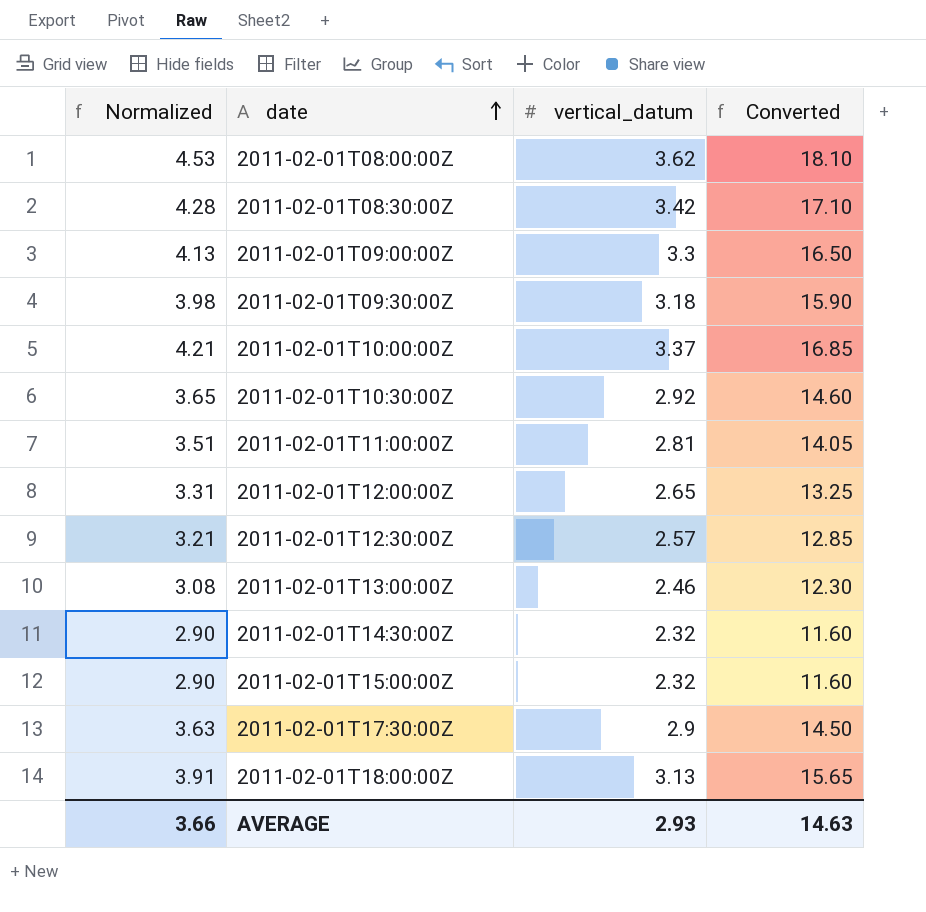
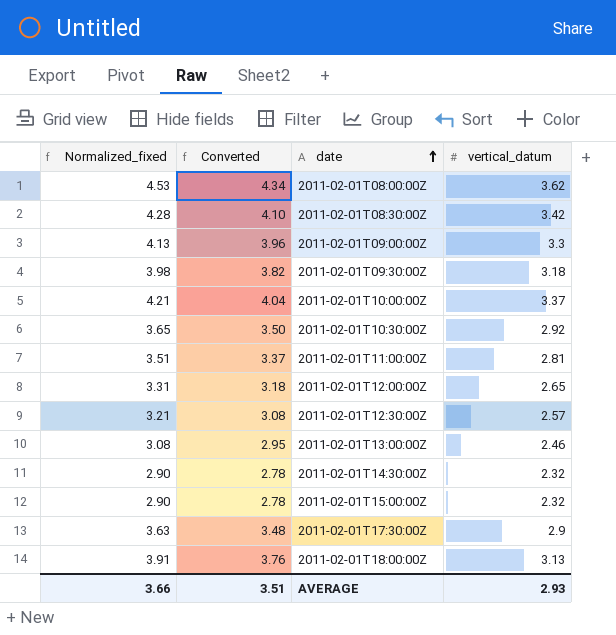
column name: Normalized -> Normalized_fixed
column Converted | formula: [vertical_datum] * 5 -> [vertical_datum] * 1.2
column Converted | position: 4 -> 2
AVERAGE | Converted: 14.63 -> 3.51

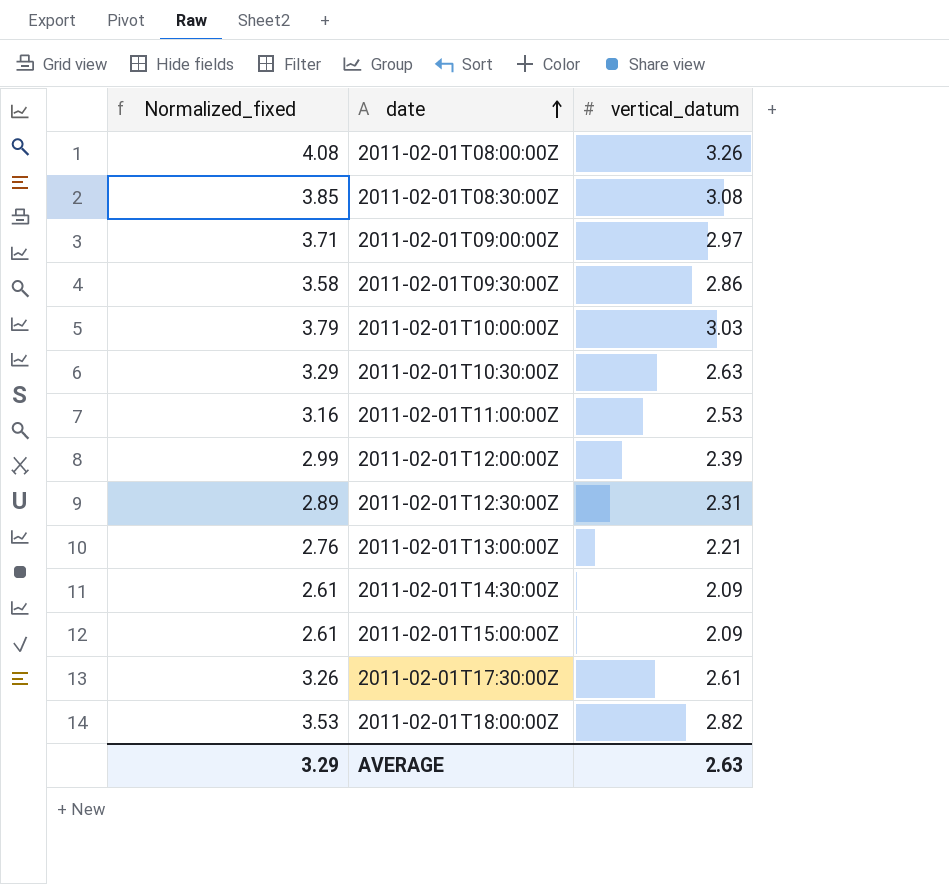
column Converted | formula: [vertical_datum] * 1.2 -> none
2011-02-01T08:00:00Z | Normalized_fixed: 4.53 -> 4.08
2011-02-01T08:00:00Z | vertical_datum: 3.62 -> 3.26
2011-02-01T08:30:00Z | Normalized_fixed: 4.28 -> 3.85
2011-02-01T08:30:00Z | vertical_datum: 3.42 -> 3.08
2011-02-01T09:00:00Z | Normalized_fixed: 4.13 -> 3.71
2011-02-01T09:00:00Z | vertical_datum: 3.3 -> 2.97
2011-02-01T09:30:00Z | Normalized_fixed: 3.98 -> 3.58
2011-02-01T09:30:00Z | vertical_datum: 3.18 -> 2.86
2011-02-01T10:00:00Z | Normalized_fixed: 4.21 -> 3.79
2011-02-01T10:00:00Z | vertical_datum: 3.37 -> 3.03
2011-02-01T10:30:00Z | Normalized_fixed: 3.65 -> 3.29
2011-02-01T10:30:00Z | vertical_datum: 2.92 -> 2.63
2011-02-01T11:00:00Z | Normalized_fixed: 3.51 -> 3.16
2011-02-01T11:00:00Z | vertical_datum: 2.81 -> 2.53
2011-02-01T12:00:00Z | Normalized_fixed: 3.31 -> 2.99
2011-02-01T12:00:00Z | vertical_datum: 2.65 -> 2.39
2011-02-01T12:30:00Z | Normalized_fixed: 3.21 -> 2.89
2011-02-01T12:30:00Z | vertical_datum: 2.57 -> 2.31
2011-02-01T13:00:00Z | Normalized_fixed: 3.08 -> 2.76
2011-02-01T13:00:00Z | vertical_datum: 2.46 -> 2.21
2011-02-01T14:30:00Z | Normalized_fixed: 2.90 -> 2.61
2011-02-01T14:30:00Z | vertical_datum: 2.32 -> 2.09
2011-02-01T15:00:00Z | Normalized_fixed: 2.90 -> 2.61
2011-02-01T15:00:00Z | vertical_datum: 2.32 -> 2.09
2011-02-01T17:30:00Z | Normalized_fixed: 3.63 -> 3.26
2011-02-01T17:30:00Z | vertical_datum: 2.9 -> 2.61
2011-02-01T18:00:00Z | Normalized_fixed: 3.91 -> 3.53
2011-02-01T18:00:00Z | vertical_datum: 3.13 -> 2.82
AVERAGE | Normalized_fixed: 3.66 -> 3.29
AVERAGE | vertical_datum: 2.93 -> 2.63

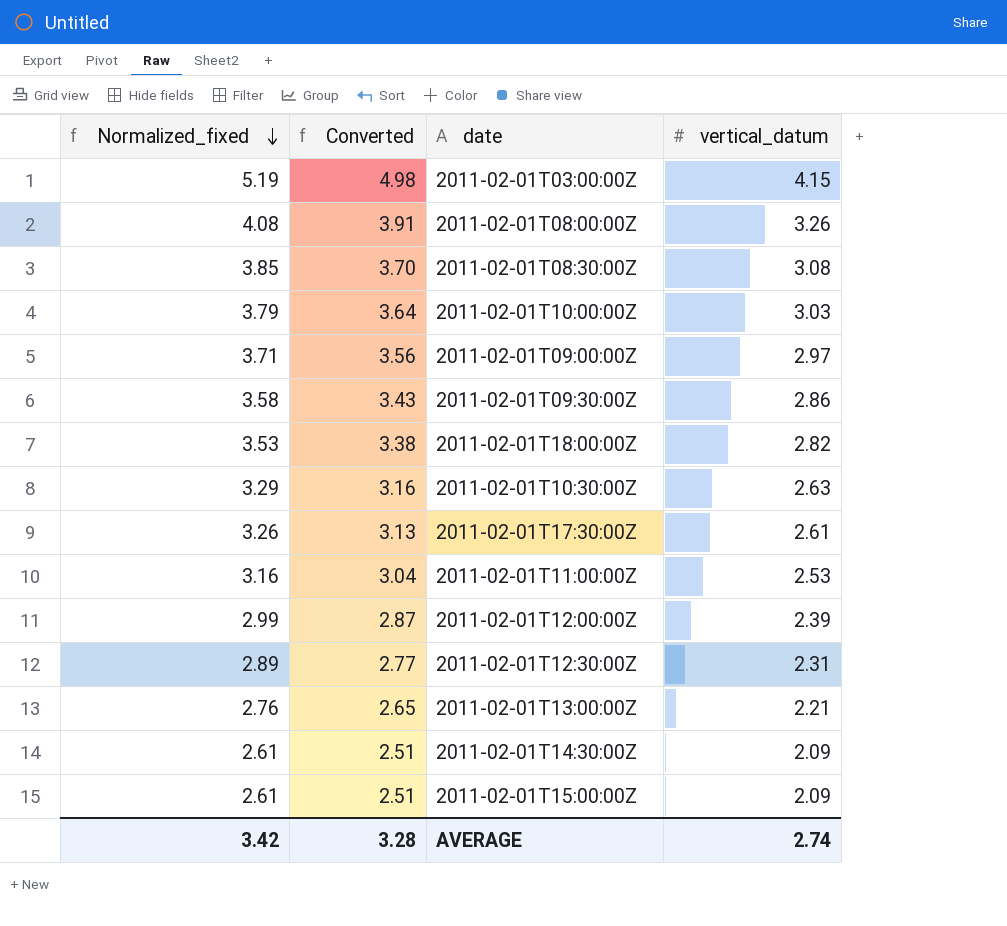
row order: date ascending -> Normalized_fixed descending
column Converted | formula: none -> [vertical_datum] * 1.2
row 2011-02-01T03:00:00Z: none -> 5.19 | 4.98 | 4.15
AVERAGE | Normalized_fixed: 3.29 -> 3.42
AVERAGE | vertical_datum: 2.63 -> 2.74

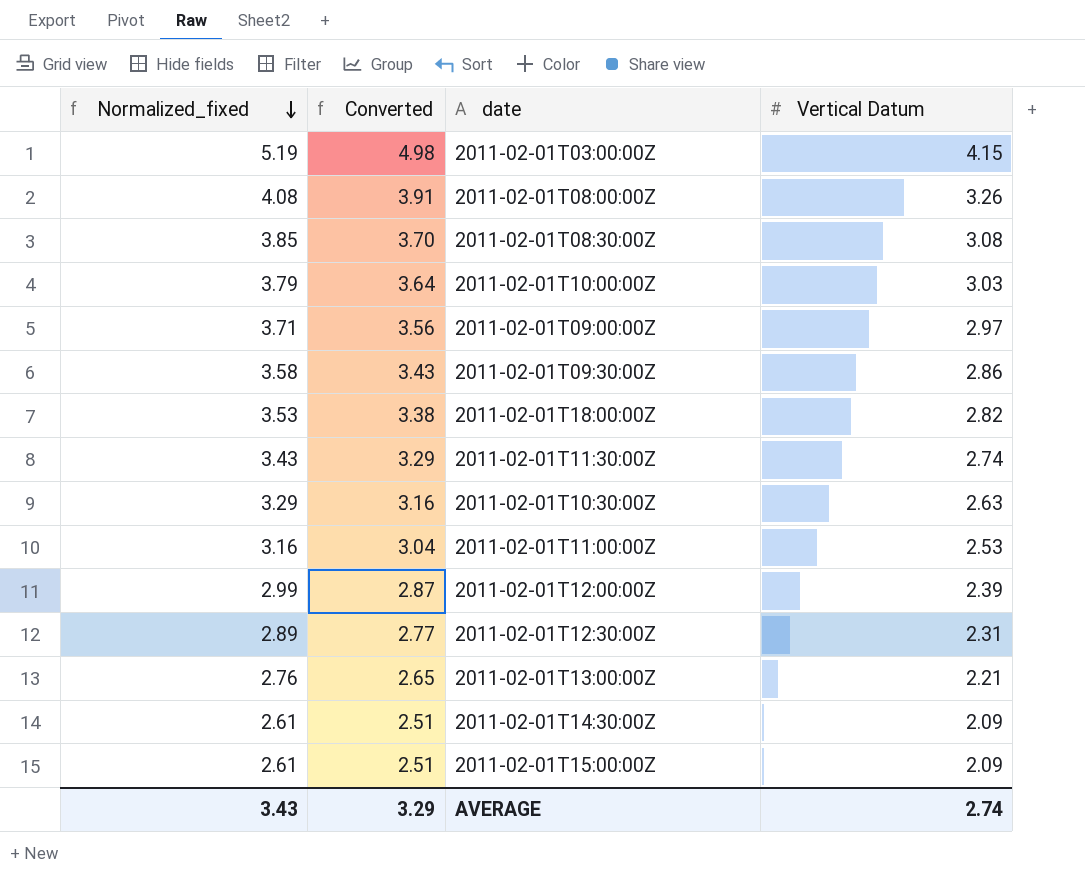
column name: vertical_datum -> Vertical Datum
row 2011-02-01T17:30:00Z: 3.26 | 3.13 | 2.61 -> none
row 2011-02-01T11:30:00Z: none -> 3.43 | 3.29 | 2.74
AVERAGE | Normalized_fixed: 3.42 -> 3.43
AVERAGE | Converted: 3.28 -> 3.29

